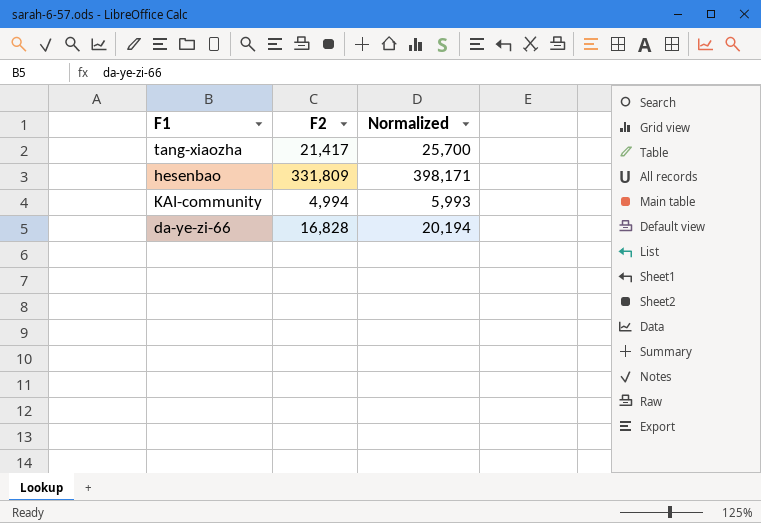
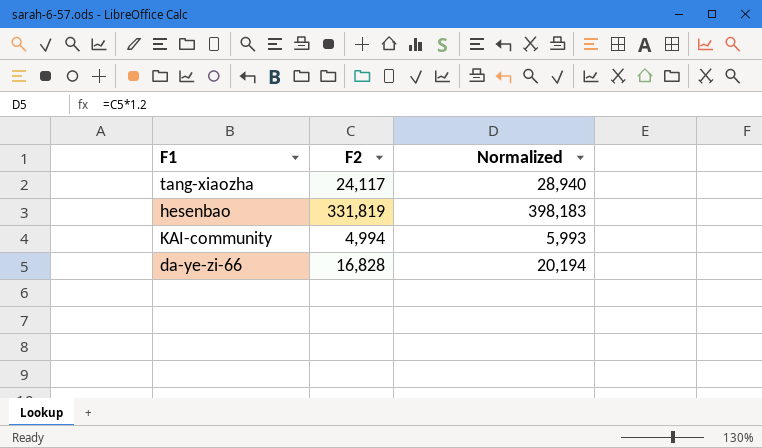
tang-xiaozha | F2: 21,417 -> 24,117
tang-xiaozha | Normalized: 25,700 -> 28,940
hesenbao | F2: 331,809 -> 331,819
hesenbao | Normalized: 398,171 -> 398,183

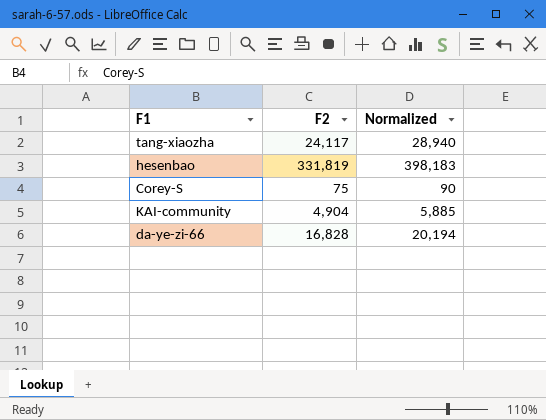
row Corey-S: none -> 75 | 90
KAI-community | F2: 4,994 -> 4,904
KAI-community | Normalized: 5,993 -> 5,885

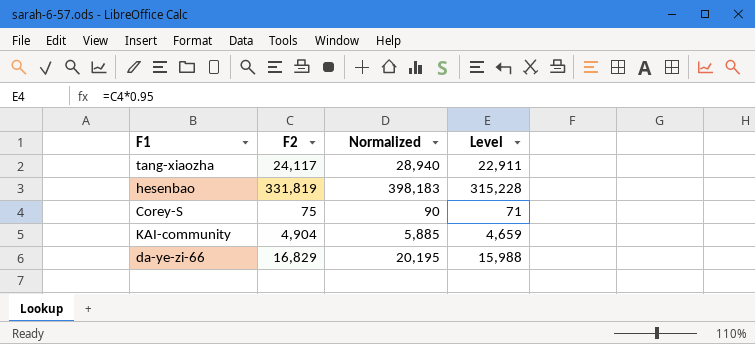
column Level | formula: none -> [F2] * 0.95
da-ye-zi-66 | F2: 16,828 -> 16,829
da-ye-zi-66 | Normalized: 20,194 -> 20,195

